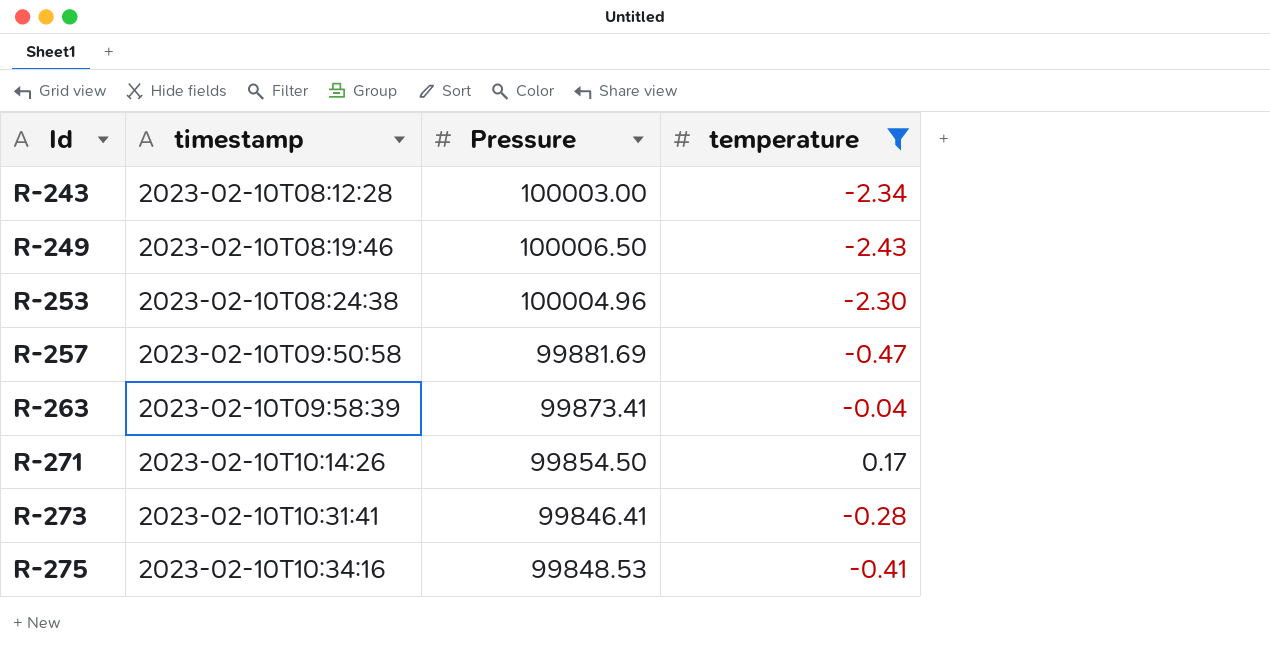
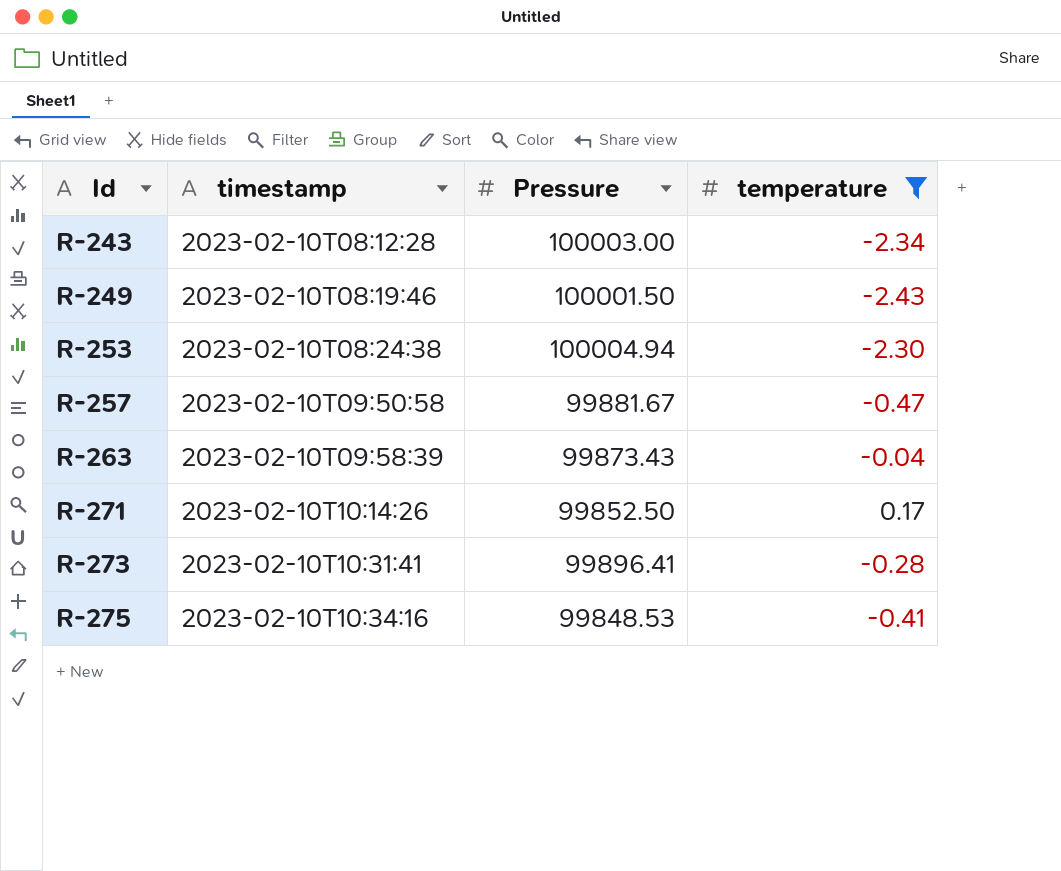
R-249 | Pressure: 100006.50 -> 100001.50
R-253 | Pressure: 100004.96 -> 100004.94
R-257 | Pressure: 99881.69 -> 99881.67
R-263 | Pressure: 99873.41 -> 99873.43
R-271 | Pressure: 99854.50 -> 99852.50
R-273 | Pressure: 99846.41 -> 99896.41

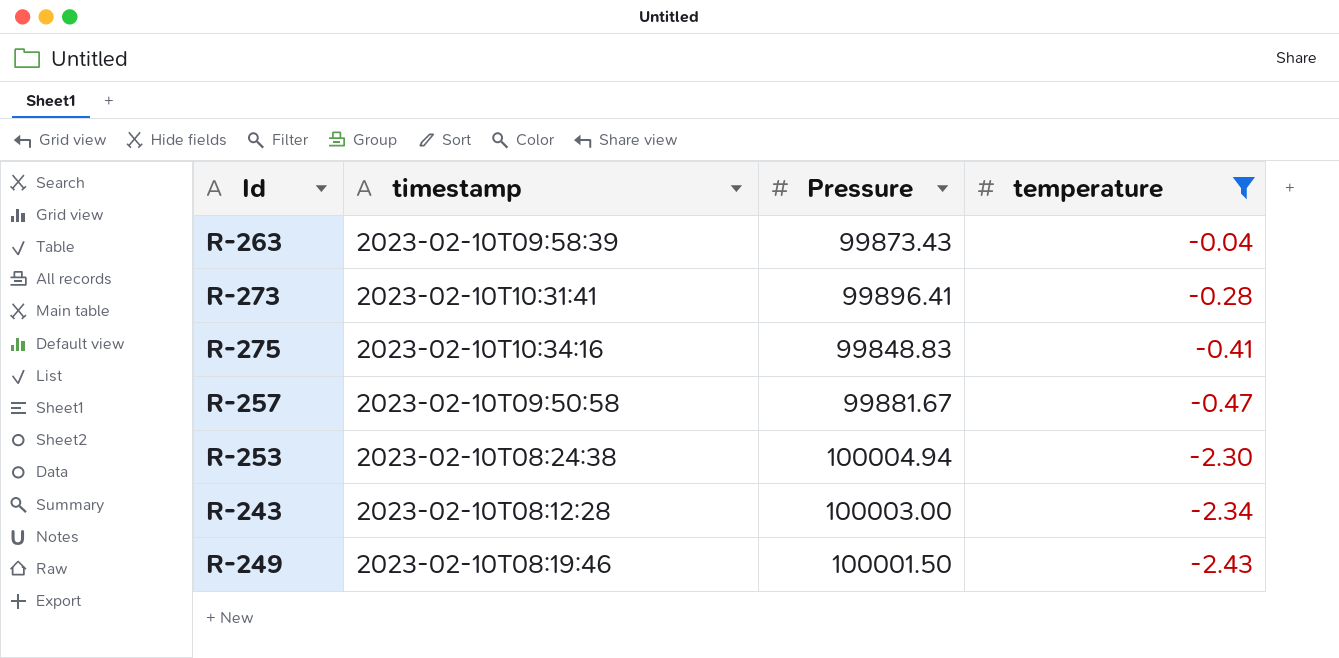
row order: Id ascending -> temperature descending
row R-271: 2023-02-10T10:14:26 | 99852.50 | 0.17 -> none
R-275 | Pressure: 99848.53 -> 99848.83

